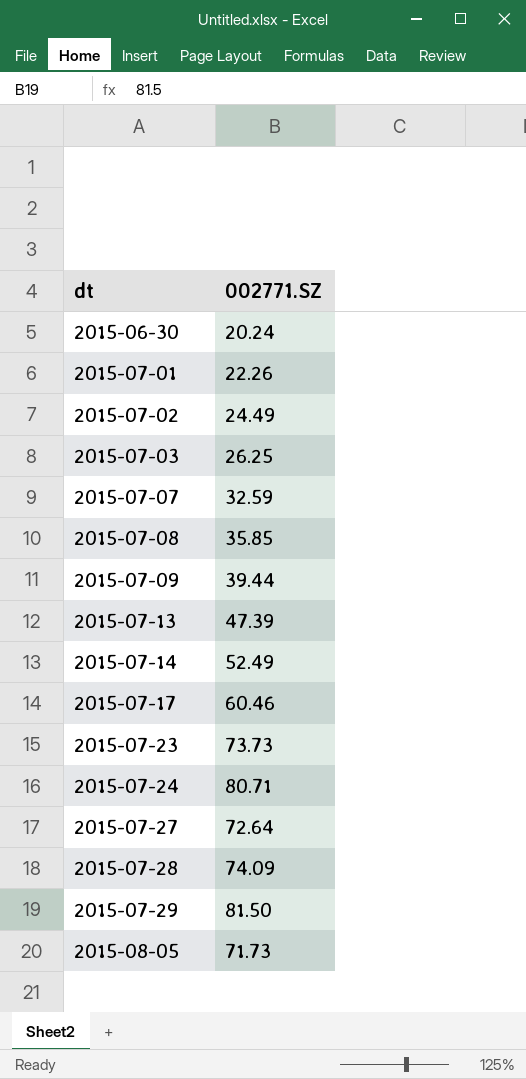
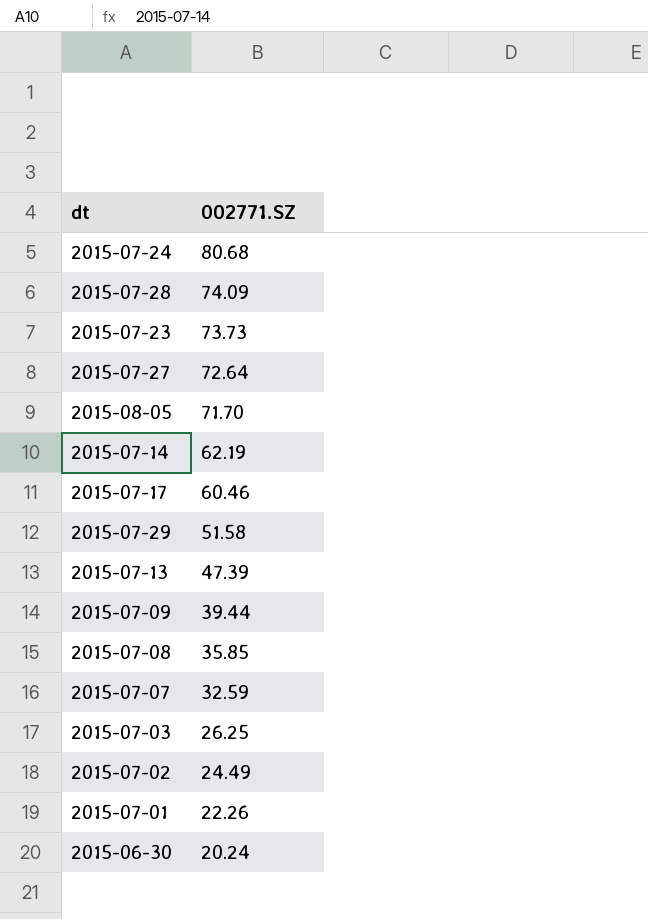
row order: dt ascending -> 002771.SZ descending
2015-07-24 | 002771.SZ: 80.71 -> 80.68
2015-08-05 | 002771.SZ: 71.73 -> 71.70
2015-07-14 | 002771.SZ: 52.49 -> 62.19
2015-07-29 | 002771.SZ: 81.50 -> 51.58

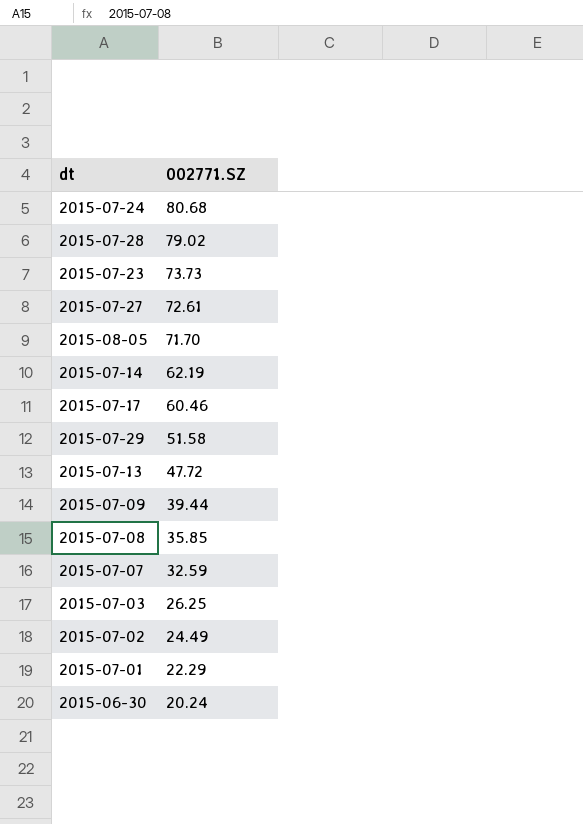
2015-07-28 | 002771.SZ: 74.09 -> 79.02
2015-07-27 | 002771.SZ: 72.64 -> 72.61
2015-07-13 | 002771.SZ: 47.39 -> 47.72
2015-07-01 | 002771.SZ: 22.26 -> 22.29

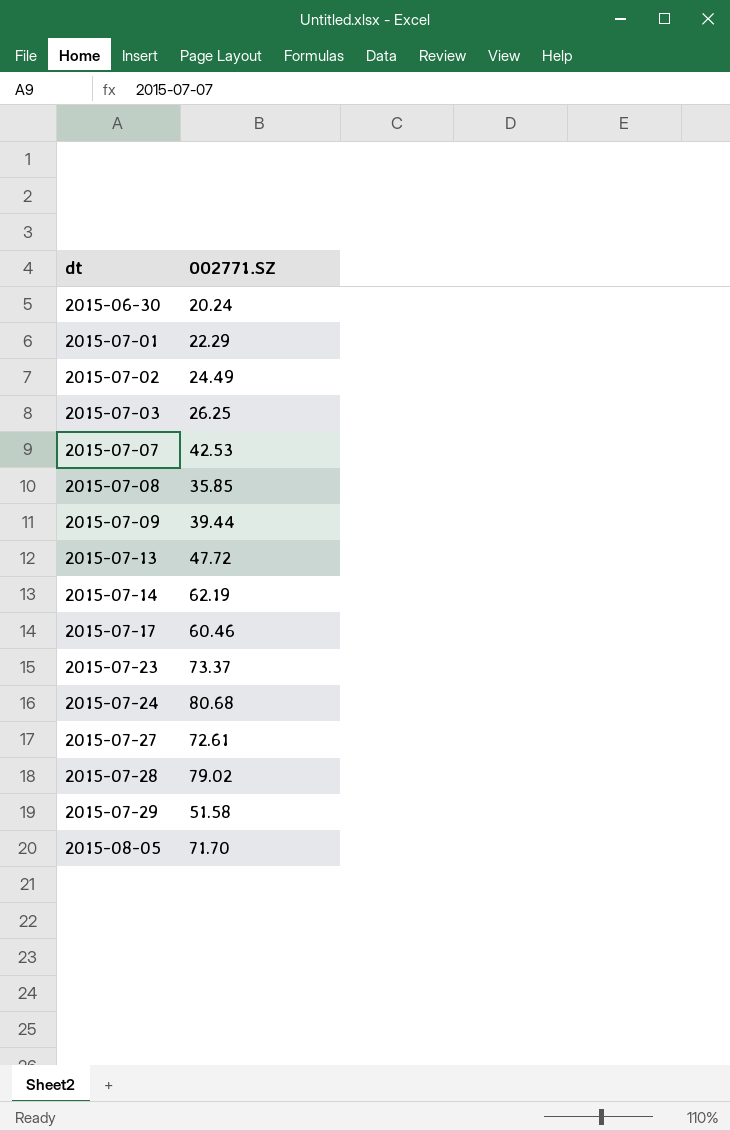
row order: 002771.SZ descending -> dt ascending
2015-07-07 | 002771.SZ: 32.59 -> 42.53
2015-07-23 | 002771.SZ: 73.73 -> 73.37

